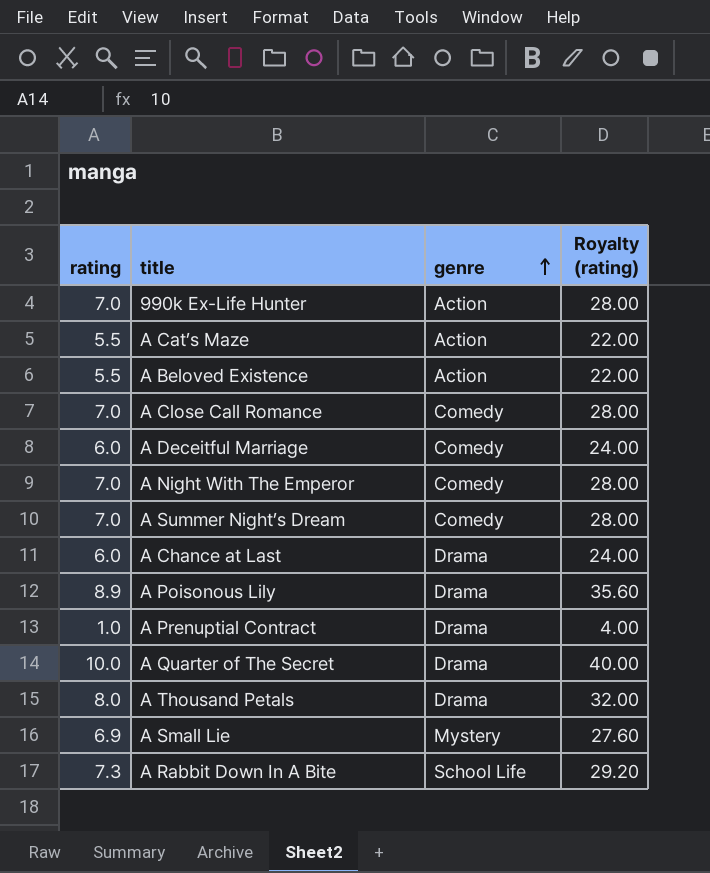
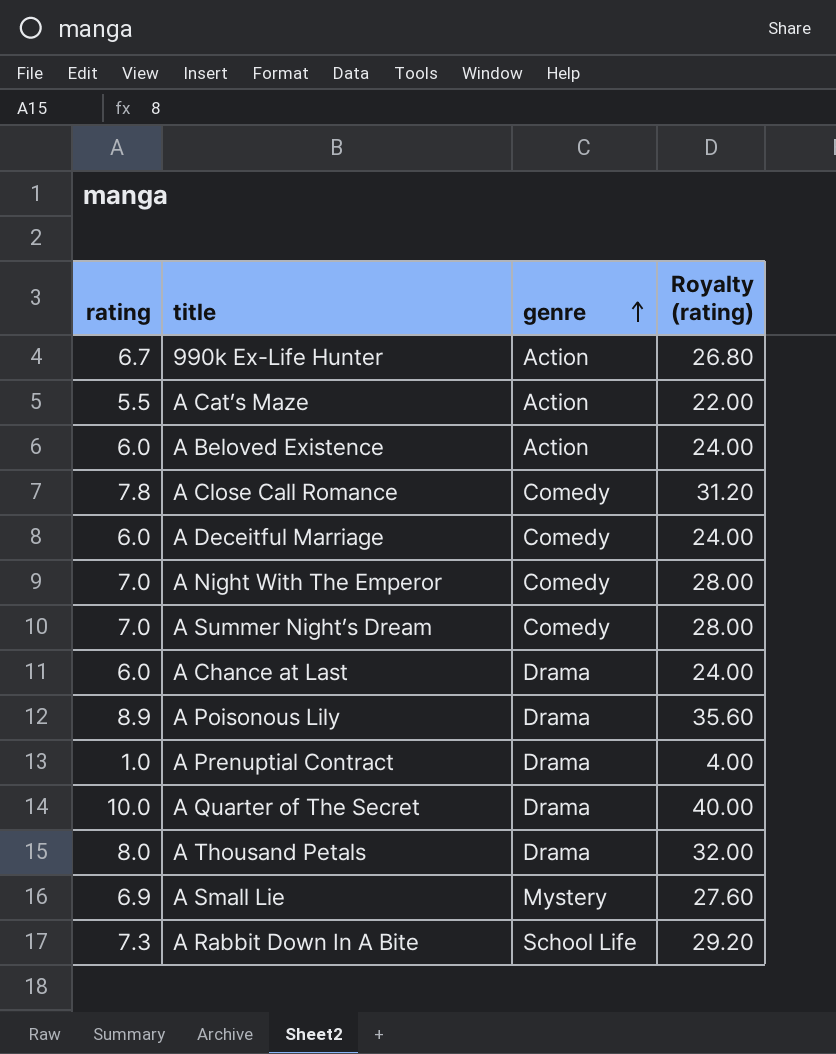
990k Ex-Life Hunter | rating: 7.0 -> 6.7
990k Ex-Life Hunter | Royalty (rating): 28.00 -> 26.80
A Beloved Existence | rating: 5.5 -> 6.0
A Beloved Existence | Royalty (rating): 22.00 -> 24.00
A Close Call Romance | rating: 7.0 -> 7.8
A Close Call Romance | Royalty (rating): 28.00 -> 31.20

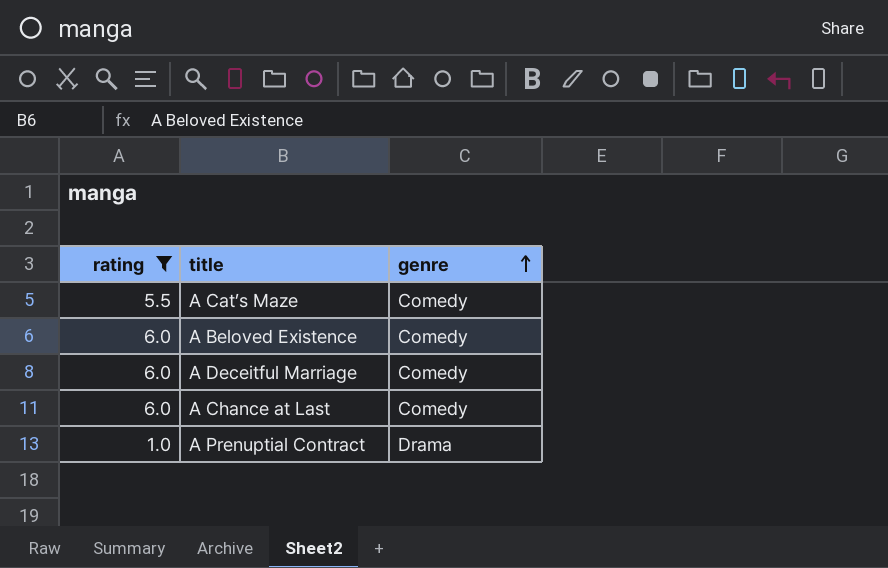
filter: none -> rating <= 6.0
column Royalty (rating) | formula: [rating] * 4 -> none
A Cat’s Maze | genre: Action -> Comedy
A Beloved Existence | genre: Action -> Comedy
A Chance at Last | genre: Drama -> Comedy

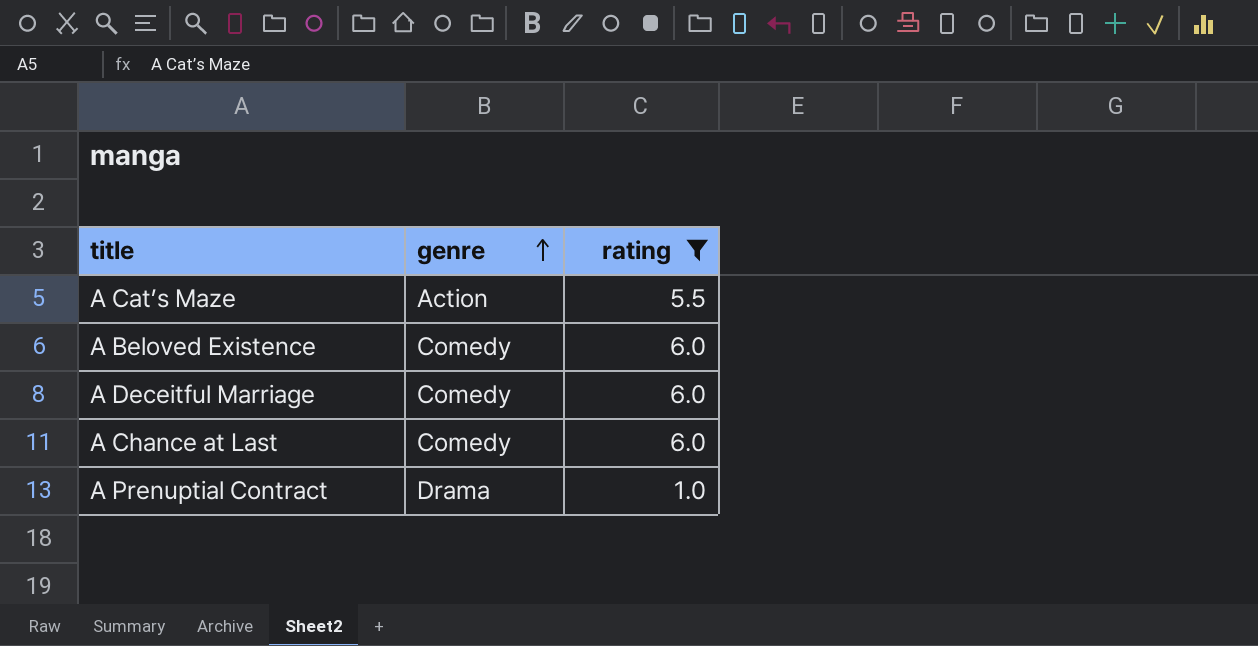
column rating | position: 1 -> 3
A Cat’s Maze | genre: Comedy -> Action

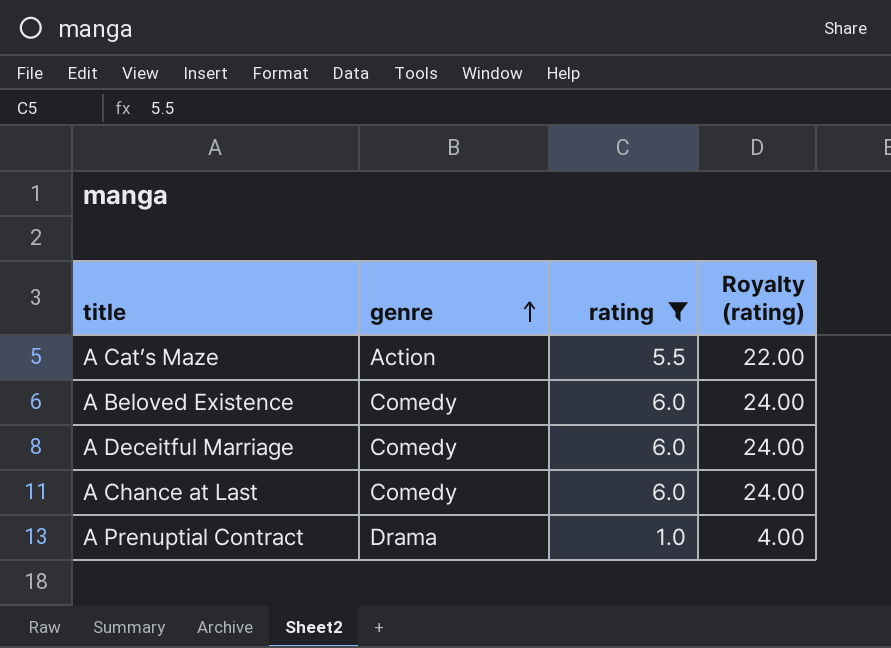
column Royalty (rating) | formula: none -> [rating] * 4

